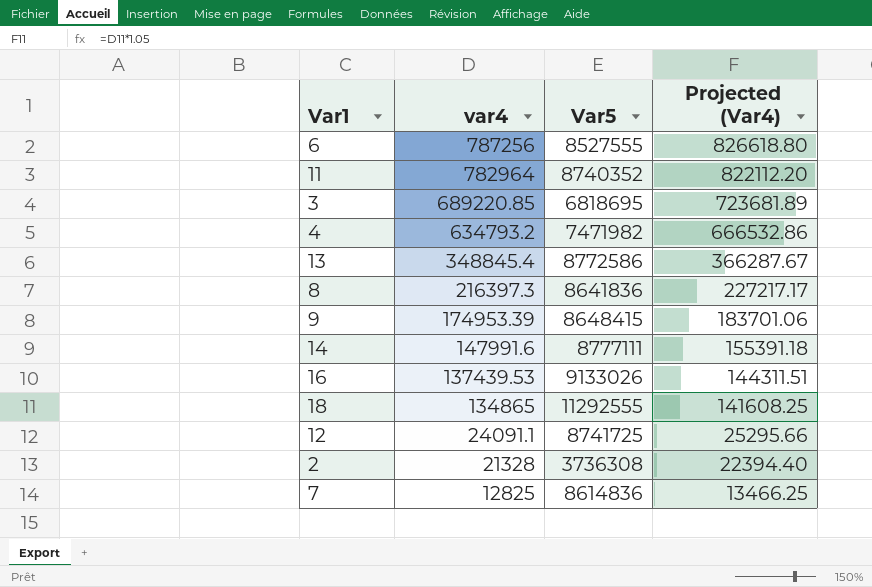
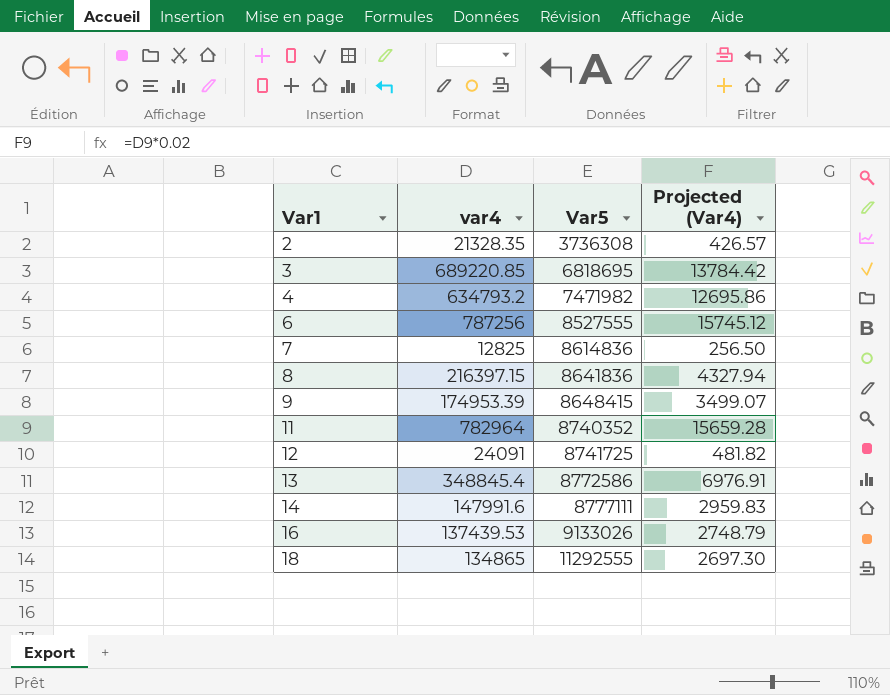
row order: var4 descending -> Var1 ascending
column Projected (Var4) | formula: [var4] * 1.05 -> [var4] * 0.02
2 | var4: 21328 -> 21328.35
8 | var4: 216397.3 -> 216397.15
12 | var4: 24091.1 -> 24091

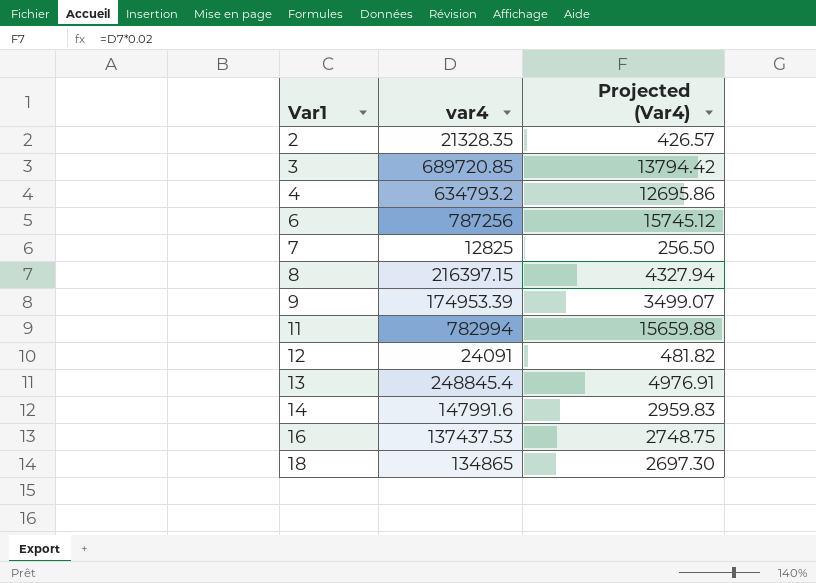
column Var5 | position: 3 -> none
3 | var4: 689220.85 -> 689720.85
3 | Projected (Var4): 13784.42 -> 13794.42
11 | var4: 782964 -> 782994
11 | Projected (Var4): 15659.28 -> 15659.88
13 | var4: 348845.4 -> 248845.4
13 | Projected (Var4): 6976.91 -> 4976.91
16 | var4: 137439.53 -> 137437.53
16 | Projected (Var4): 2748.79 -> 2748.75

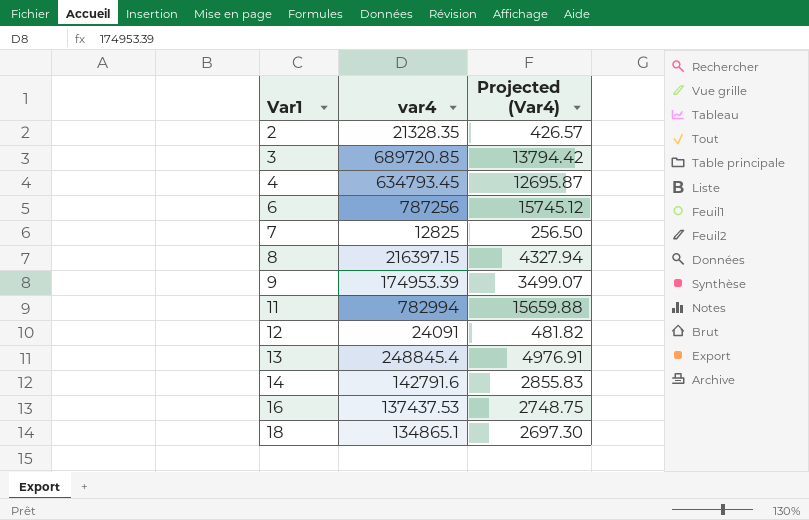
4 | var4: 634793.2 -> 634793.45
4 | Projected (Var4): 12695.86 -> 12695.87
14 | var4: 147991.6 -> 142791.6
14 | Projected (Var4): 2959.83 -> 2855.83
18 | var4: 134865 -> 134865.1

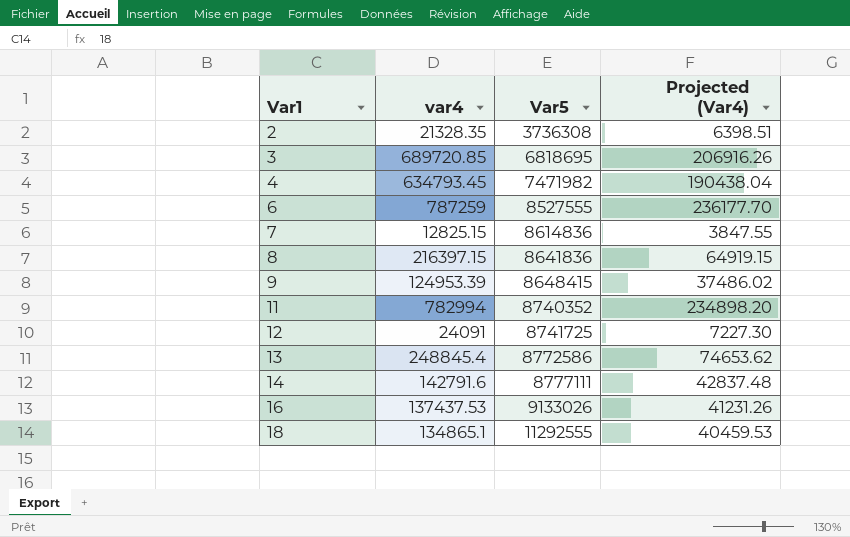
column Var5 | position: none -> 3
column Projected (Var4) | formula: [var4] * 0.02 -> [var4] * 0.3
6 | var4: 787256 -> 787259
7 | var4: 12825 -> 12825.15
9 | var4: 174953.39 -> 124953.39

